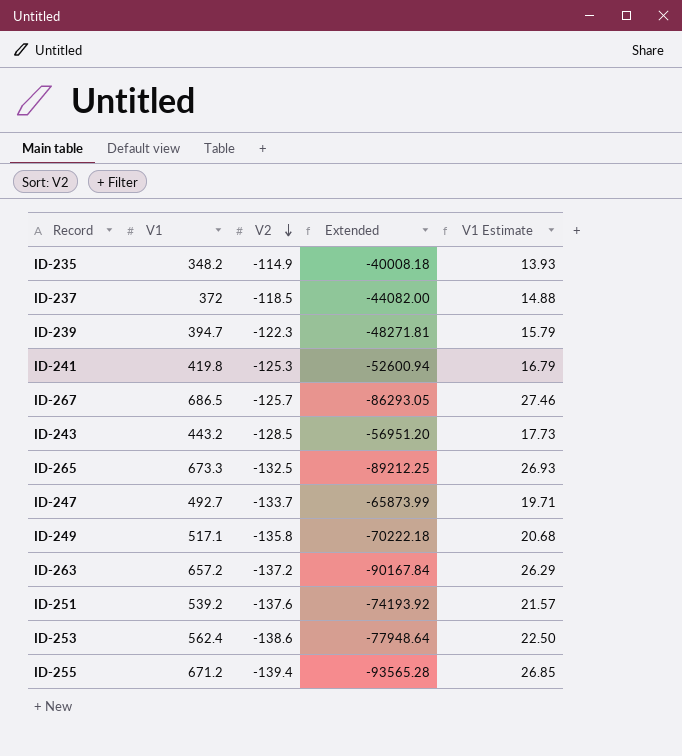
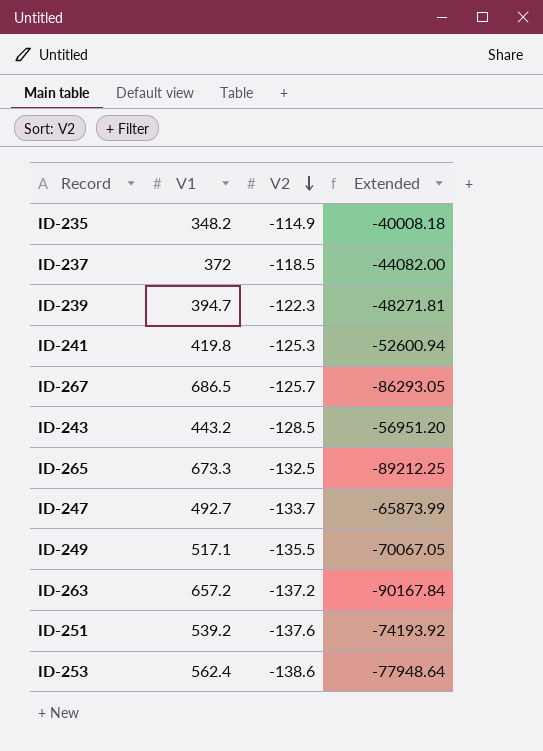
column V1 Estimate | formula: [V1] * 0.04 -> none
row ID-255: 671.2 | -139.4 | -93565.28 | 26.85 -> none
ID-249 | V2: -135.8 -> -135.5
ID-249 | Extended: -70222.18 -> -70067.05

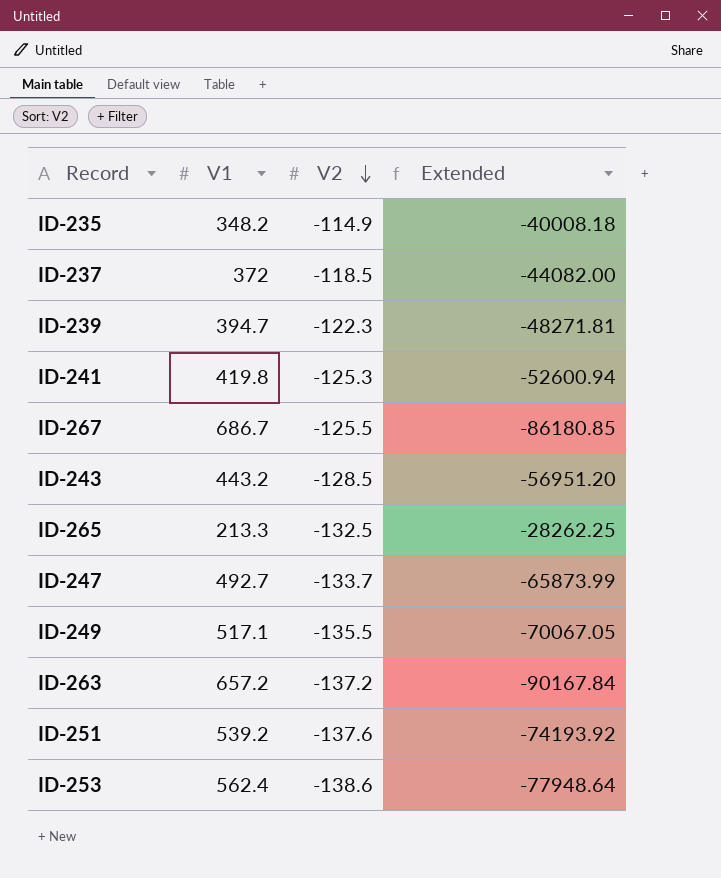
ID-267 | V1: 686.5 -> 686.7
ID-267 | V2: -125.7 -> -125.5
ID-267 | Extended: -86293.05 -> -86180.85
ID-265 | V1: 673.3 -> 213.3
ID-265 | Extended: -89212.25 -> -28262.25

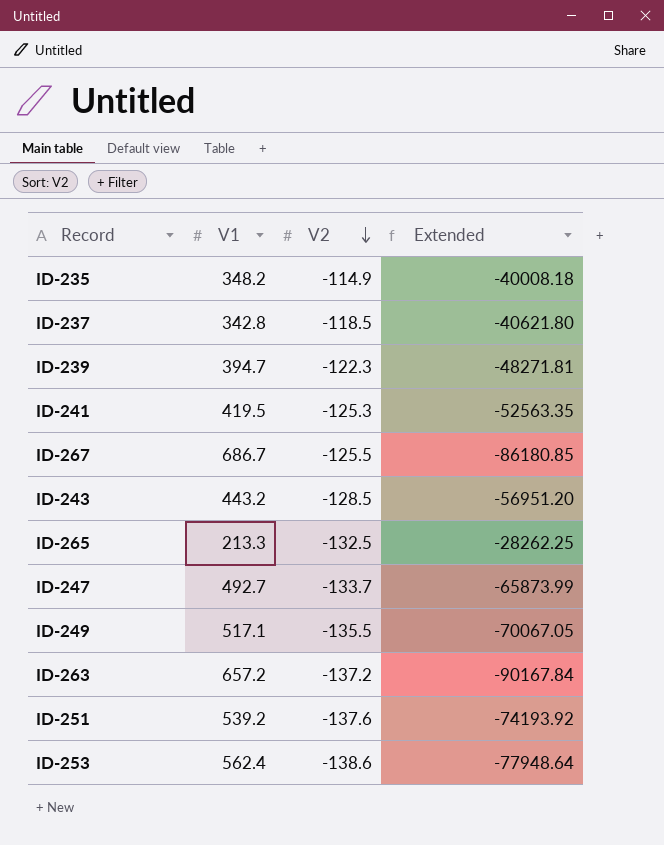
ID-237 | V1: 372 -> 342.8
ID-237 | Extended: -44082.00 -> -40621.80
ID-241 | V1: 419.8 -> 419.5
ID-241 | Extended: -52600.94 -> -52563.35

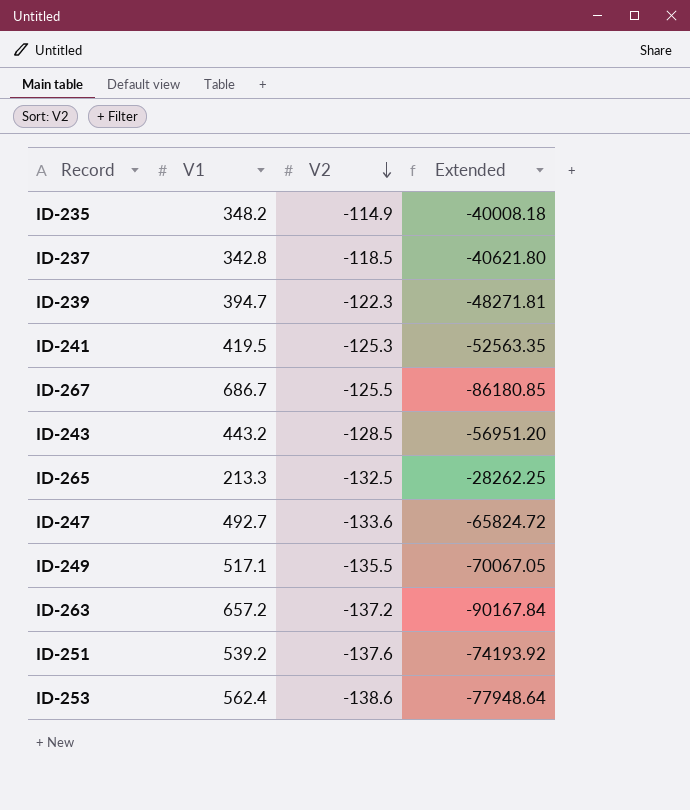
ID-247 | V2: -133.7 -> -133.6
ID-247 | Extended: -65873.99 -> -65824.72

